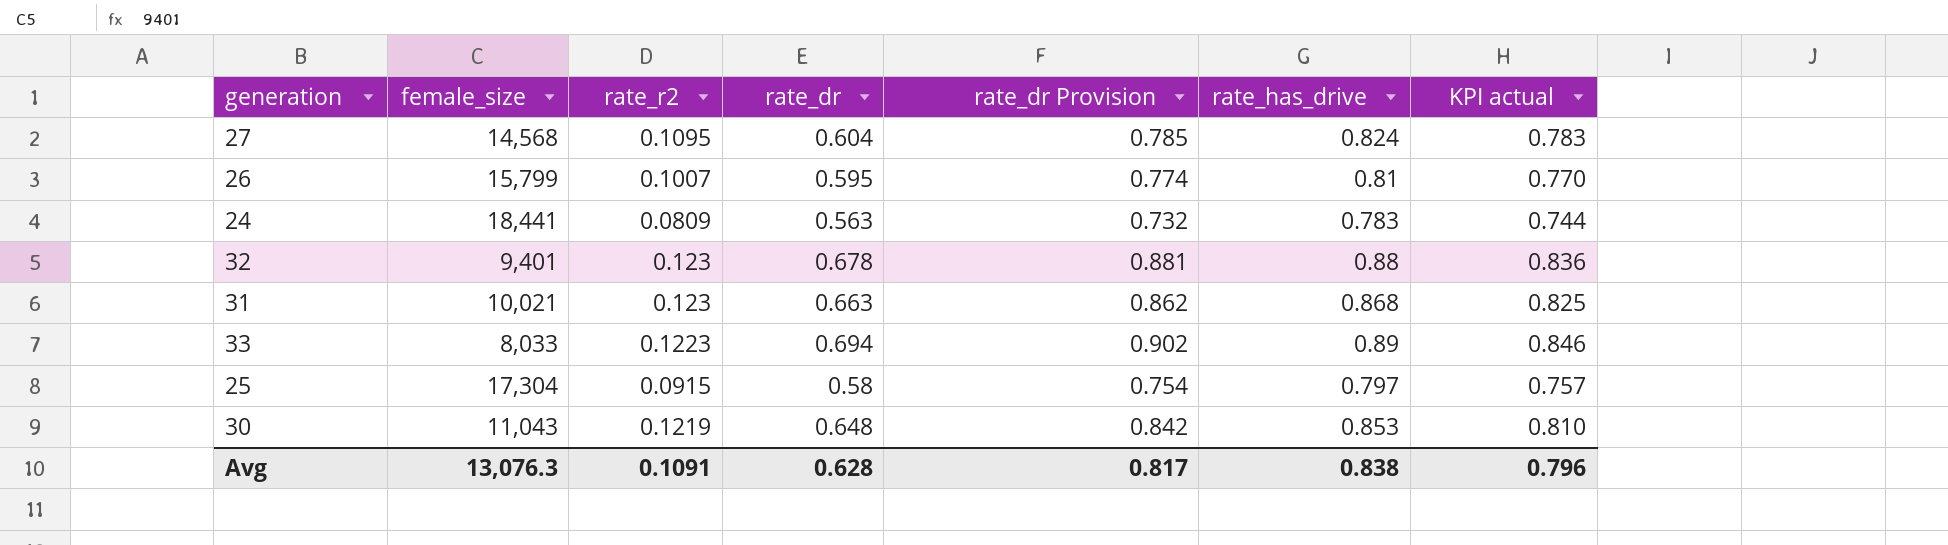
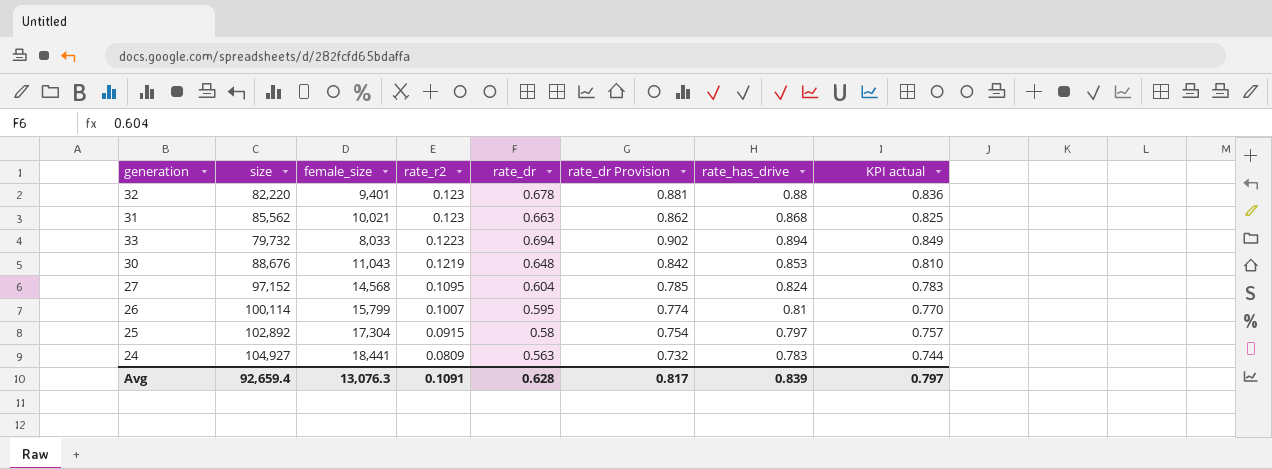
row order: none -> rate_r2 descending
column size | position: none -> 2
33 | rate_has_drive: 0.89 -> 0.894
33 | KPI actual: 0.846 -> 0.849
Avg | rate_has_drive: 0.838 -> 0.839
Avg | KPI actual: 0.796 -> 0.797

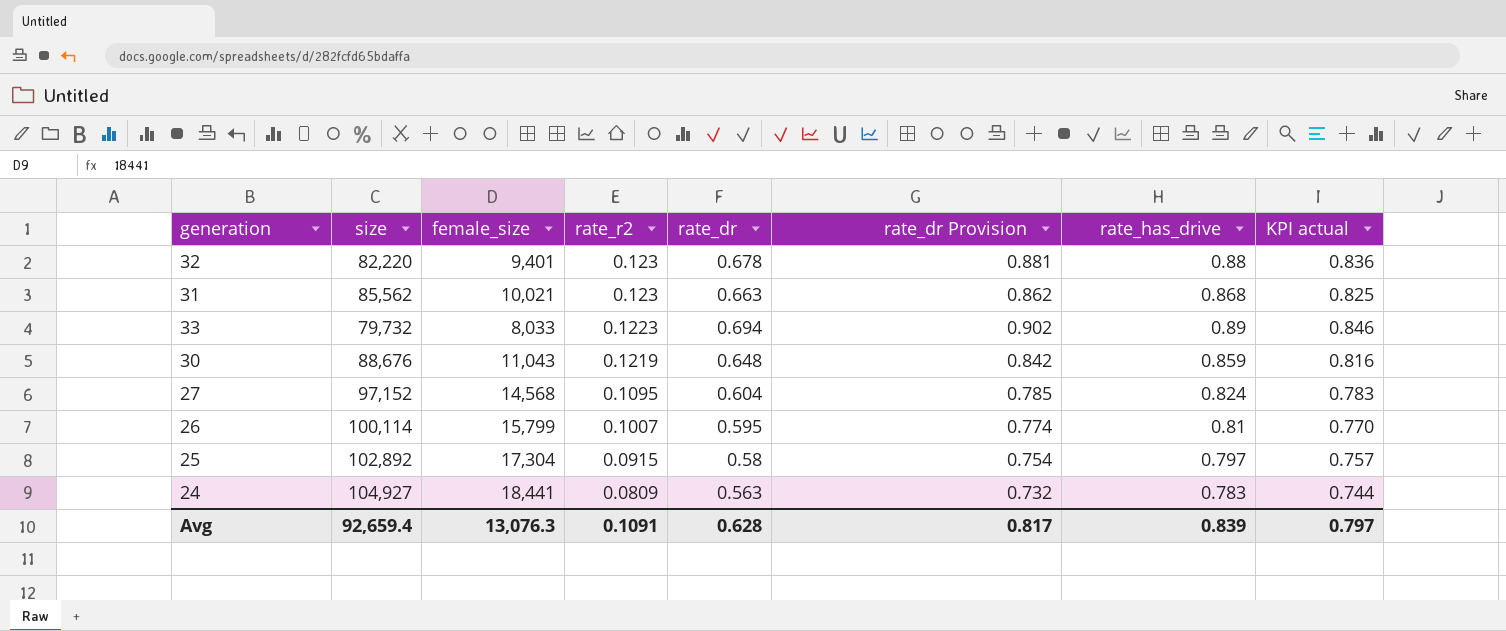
33 | rate_has_drive: 0.894 -> 0.89
33 | KPI actual: 0.849 -> 0.846
30 | rate_has_drive: 0.853 -> 0.859
30 | KPI actual: 0.810 -> 0.816

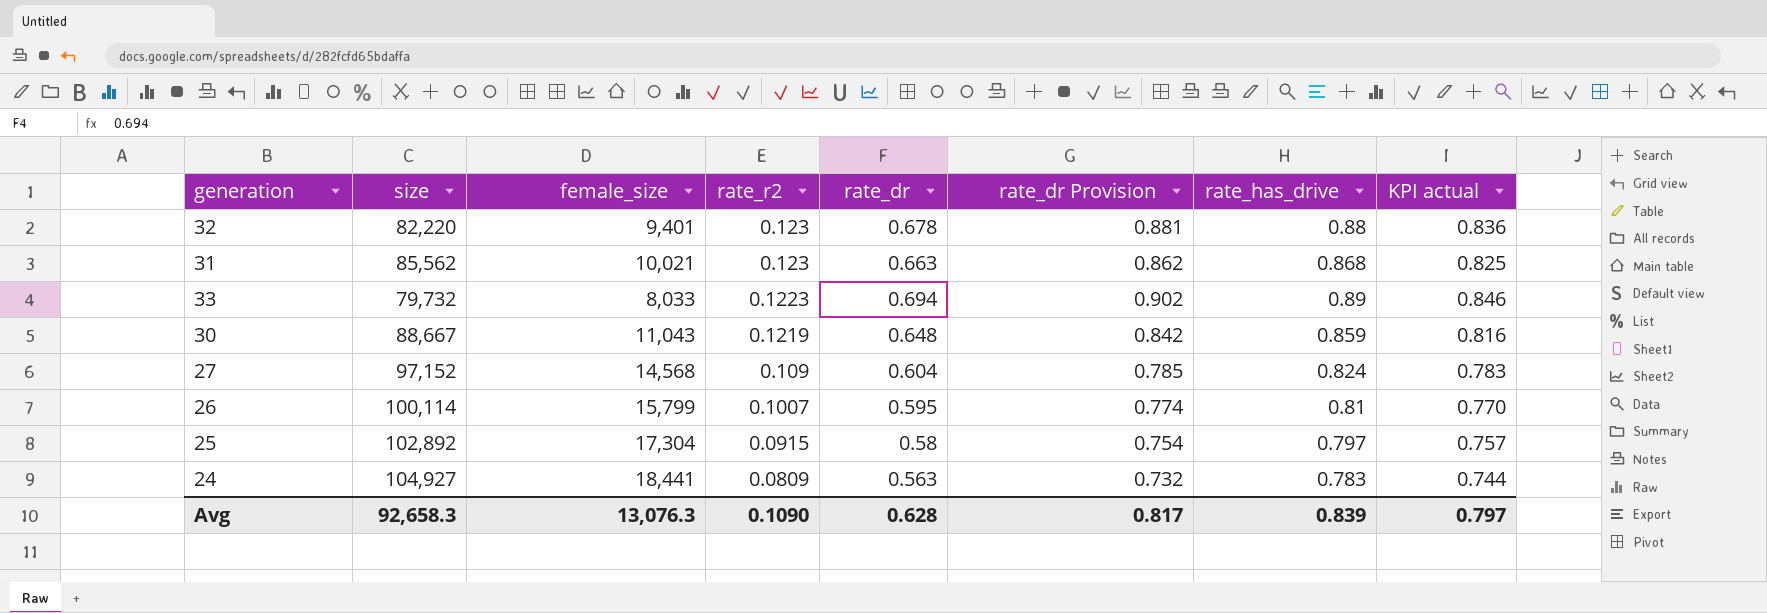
30 | size: 88,676 -> 88,667
27 | rate_r2: 0.1095 -> 0.109
Avg | size: 92,659.4 -> 92,658.3
Avg | rate_r2: 0.1091 -> 0.1090

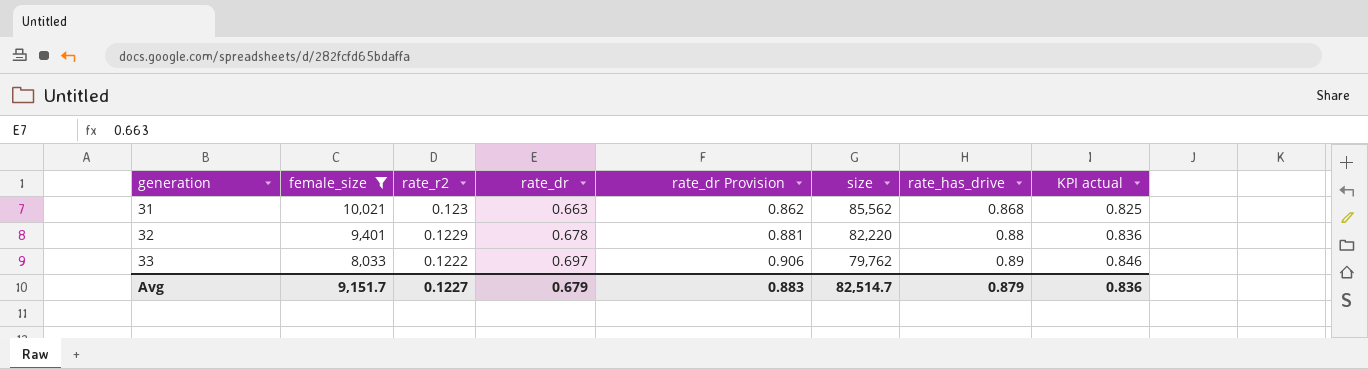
filter: none -> female_size <= 10,021
row order: rate_r2 descending -> generation ascending
column size | position: 2 -> 6
32 | rate_r2: 0.123 -> 0.1229
33 | rate_r2: 0.1223 -> 0.1222
33 | rate_dr: 0.694 -> 0.697
33 | rate_dr Provision: 0.902 -> 0.906
33 | size: 79,732 -> 79,762
Avg | female_size: 13,076.3 -> 9,151.7
Avg | rate_r2: 0.1090 -> 0.1227
Avg | rate_dr: 0.628 -> 0.679
Avg | rate_dr Provision: 0.817 -> 0.883
Avg | size: 92,658.3 -> 82,514.7
Avg | rate_has_drive: 0.839 -> 0.879
Avg | KPI actual: 0.797 -> 0.836

